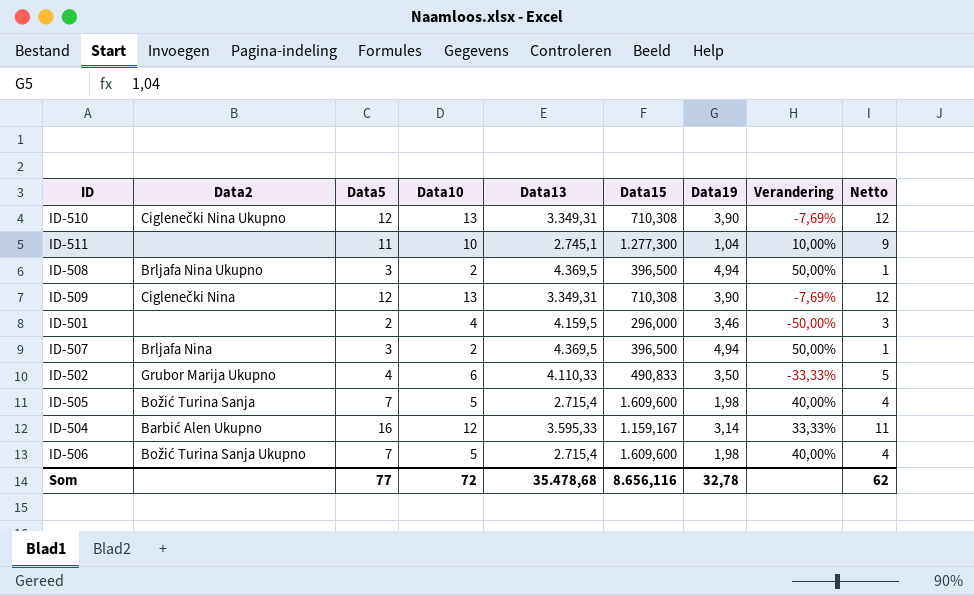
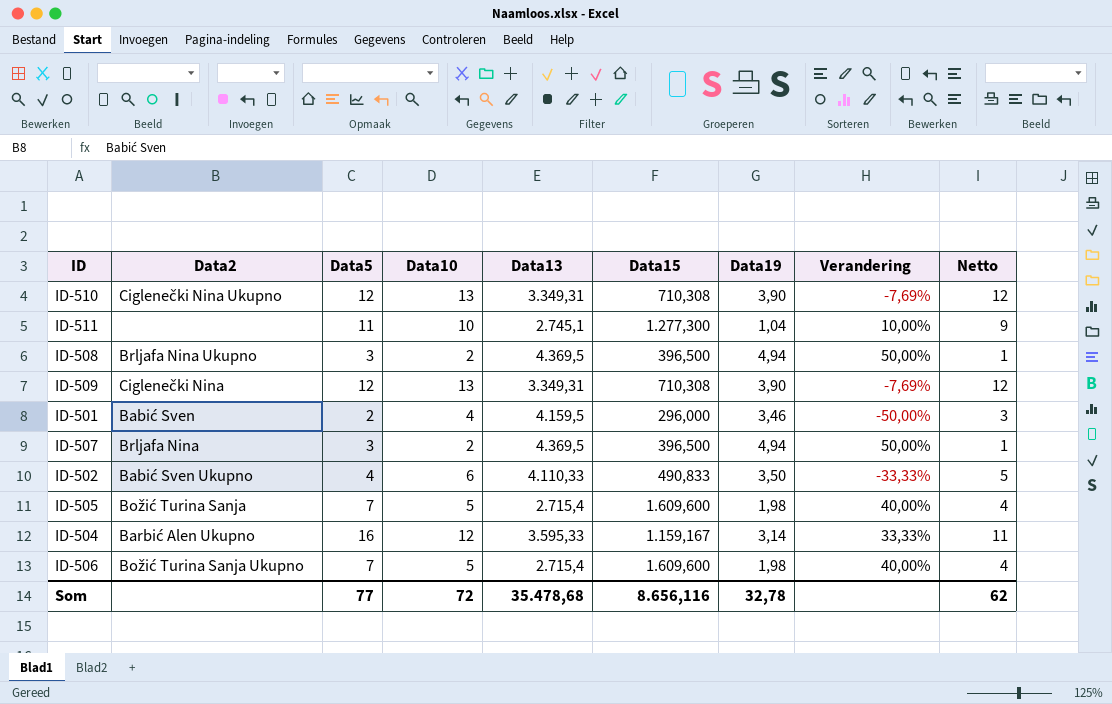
ID-501 | Data2: none -> Babić Sven
ID-502 | Data2: Grubor Marija Ukupno -> Babić Sven Ukupno

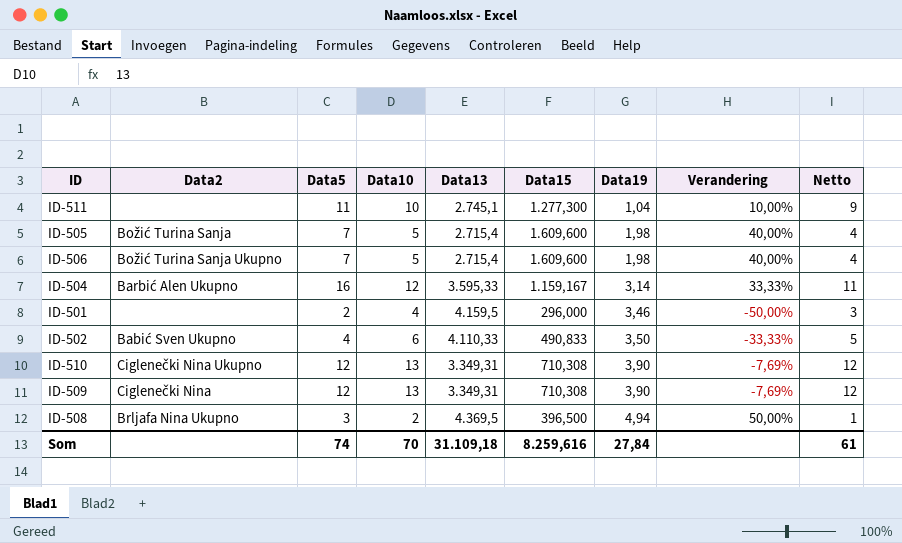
row order: none -> Data19 ascending
row ID-507: Brljafa Nina | 3 | 2 | 4.369,5 | 396,500 | 4,94 | 50,00% | 1 -> none
ID-501 | Data2: Babić Sven -> none
Som | Data5: 77 -> 74
Som | Data10: 72 -> 70
Som | Data13: 35.478,68 -> 31.109,18
Som | Data15: 8.656,116 -> 8.259,616
Som | Data19: 32,78 -> 27,84
Som | Netto: 62 -> 61

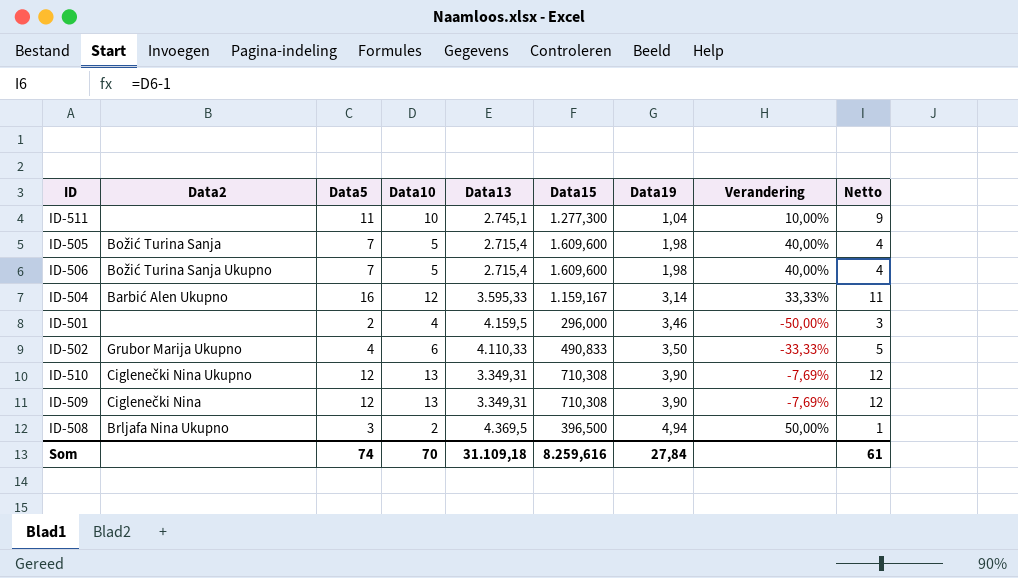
ID-502 | Data2: Babić Sven Ukupno -> Grubor Marija Ukupno

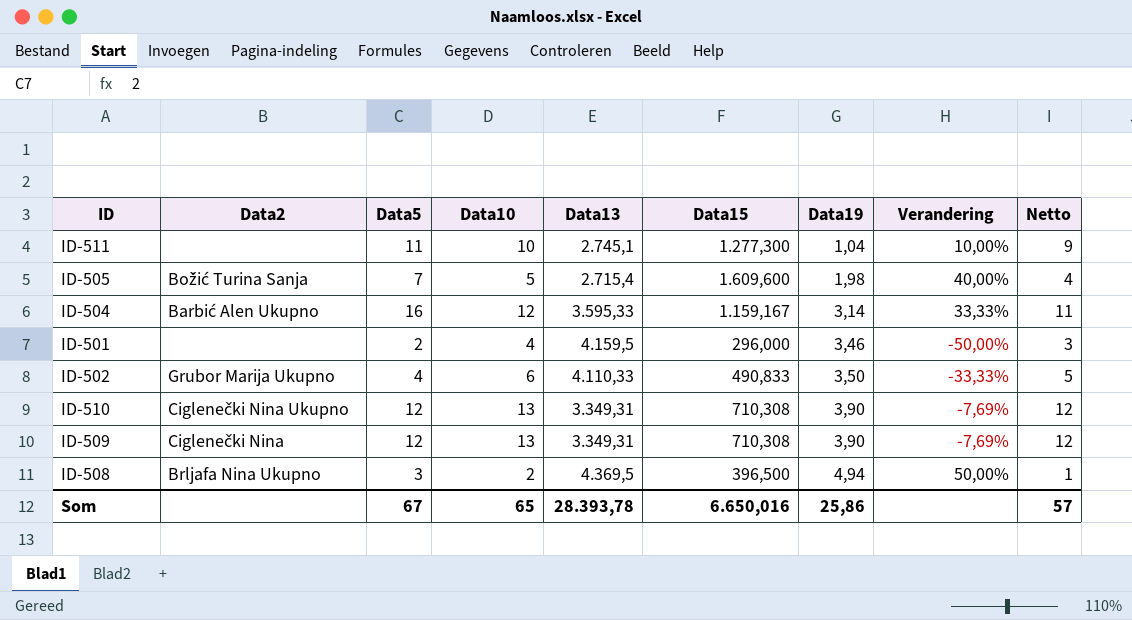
row ID-506: Božić Turina Sanja Ukupno | 7 | 5 | 2.715,4 | 1.609,600 | 1,98 | 40,00% | 4 -> none
Som | Data5: 74 -> 67
Som | Data10: 70 -> 65
Som | Data13: 31.109,18 -> 28.393,78
Som | Data15: 8.259,616 -> 6.650,016
Som | Data19: 27,84 -> 25,86
Som | Netto: 61 -> 57

